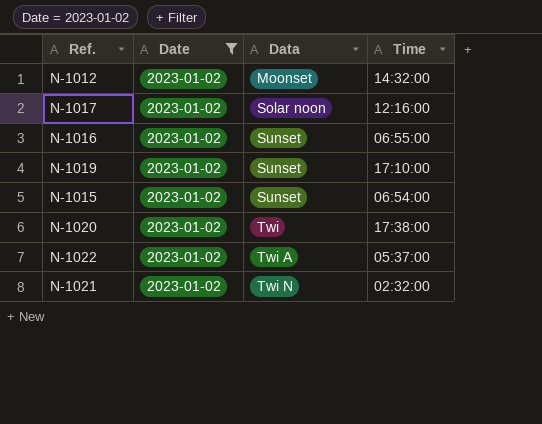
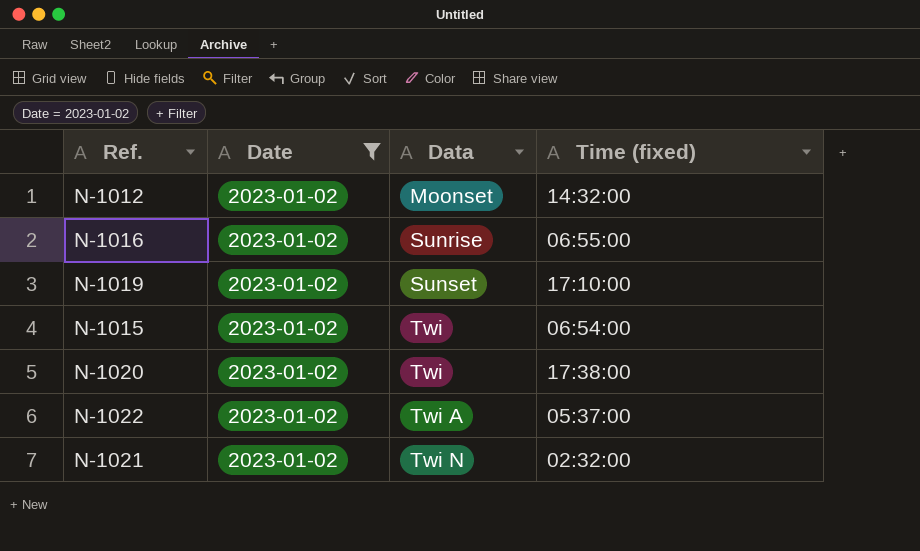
column name: Time -> Time (fixed)
row N-1017: 2023-01-02 | Solar noon | 12:16:00 -> none
N-1016 | Data: Sunset -> Sunrise
N-1015 | Data: Sunset -> Twi

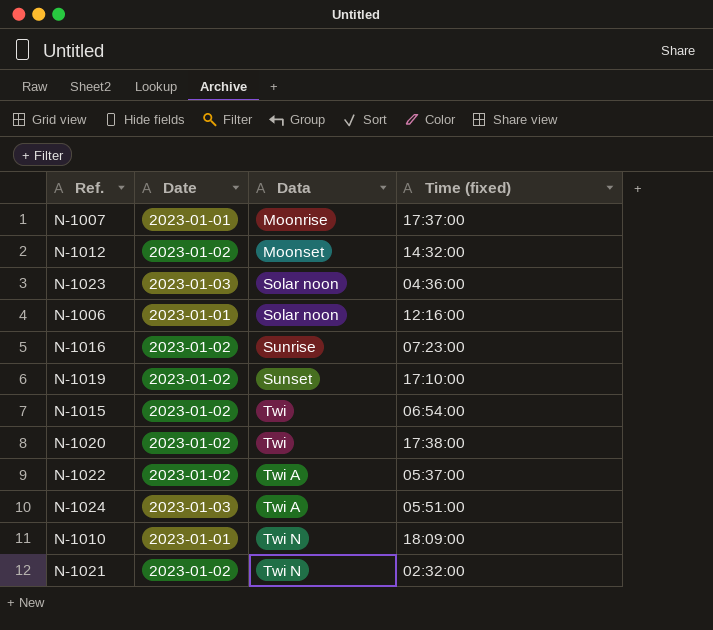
filter: Date = 2023-01-02 -> none
N-1016 | Time (fixed): 06:55:00 -> 07:23:00

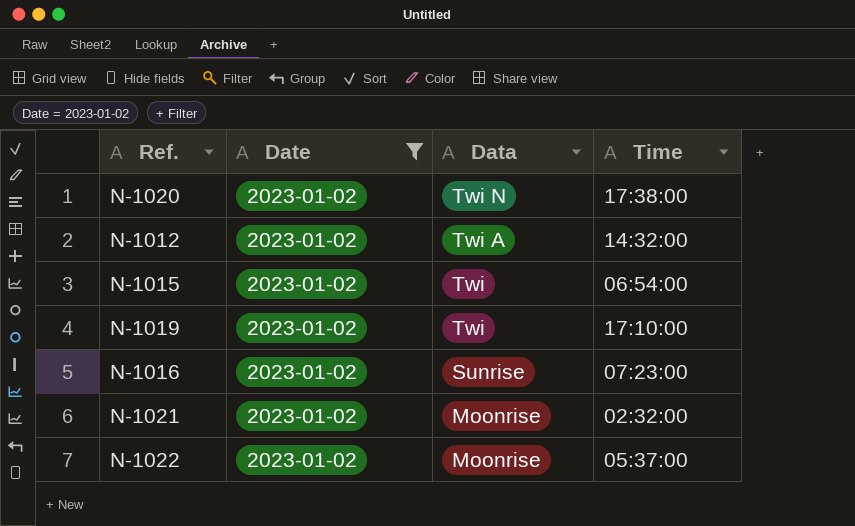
filter: none -> Date = 2023-01-02
row order: Data ascending -> Data descending
column name: Time (fixed) -> Time
N-1020 | Data: Twi -> Twi N
N-1012 | Data: Moonset -> Twi A
N-1019 | Data: Sunset -> Twi
N-1021 | Data: Twi N -> Moonrise
N-1022 | Data: Twi A -> Moonrise

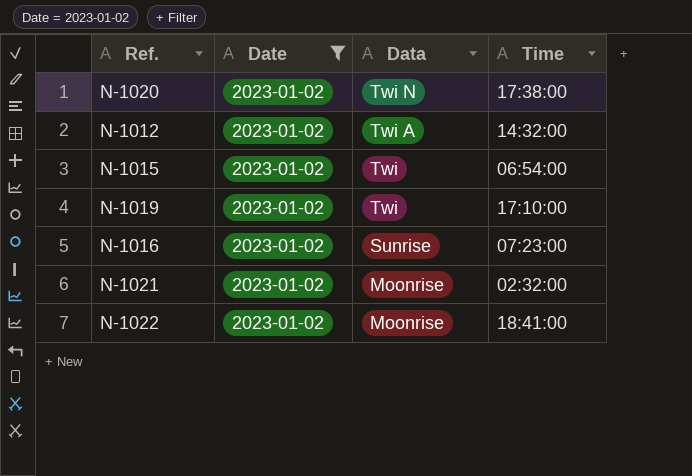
N-1022 | Time: 05:37:00 -> 18:41:00

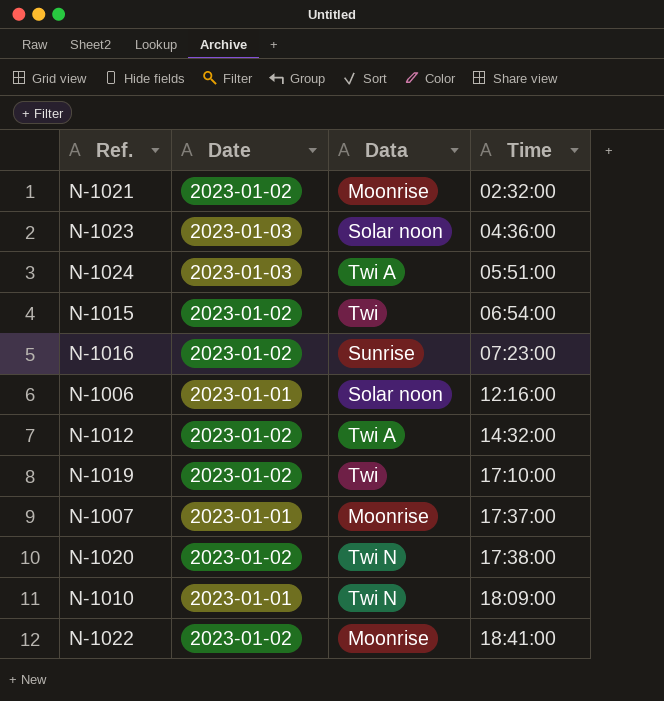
filter: Date = 2023-01-02 -> none
row order: Data descending -> Time ascending

